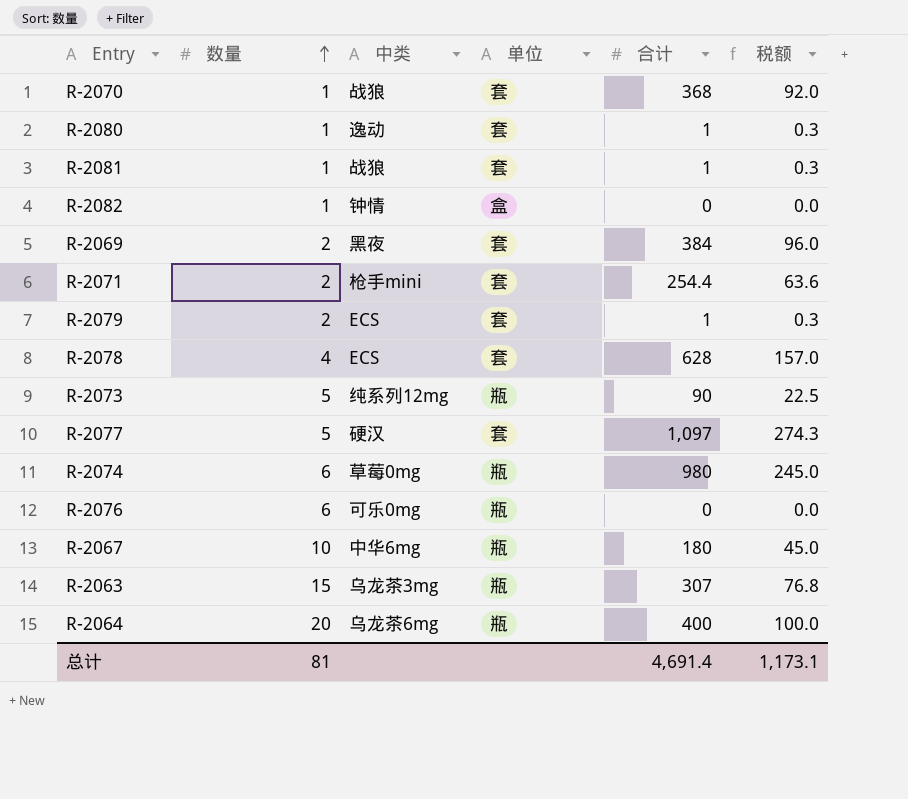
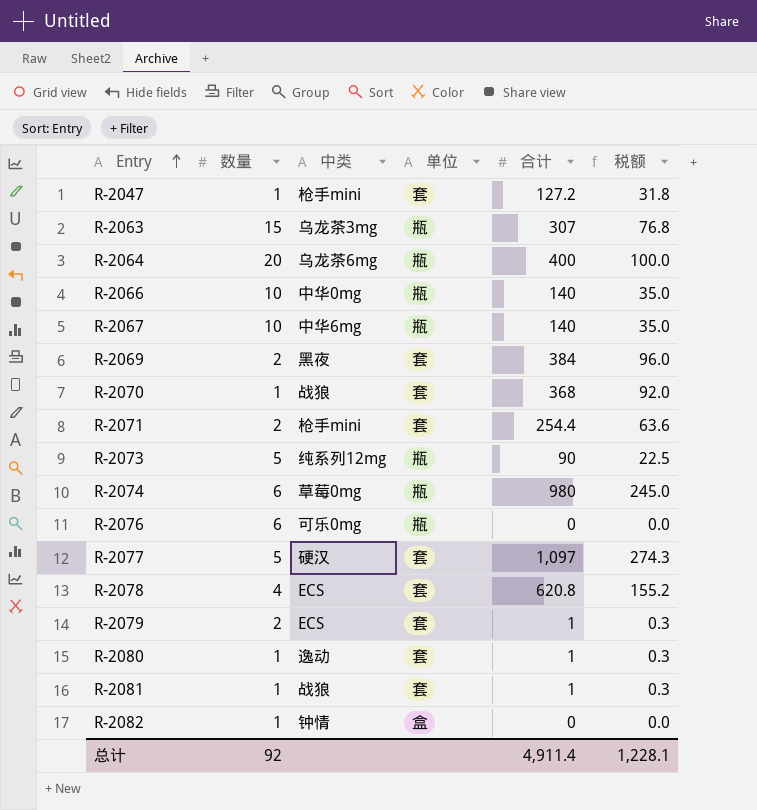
row order: 数量 ascending -> Entry ascending
row R-2047: none -> 1 | 枪手mini | 套 | 127.2 | 31.8
row R-2066: none -> 10 | 中华0mg | 瓶 | 140 | 35.0
R-2067 | 合计: 180 -> 140
R-2067 | 税额: 45.0 -> 35.0
R-2078 | 合计: 628 -> 620.8
R-2078 | 税额: 157.0 -> 155.2
总计 | 数量: 81 -> 92
总计 | 合计: 4,691.4 -> 4,911.4
总计 | 税额: 1,173.1 -> 1,228.1

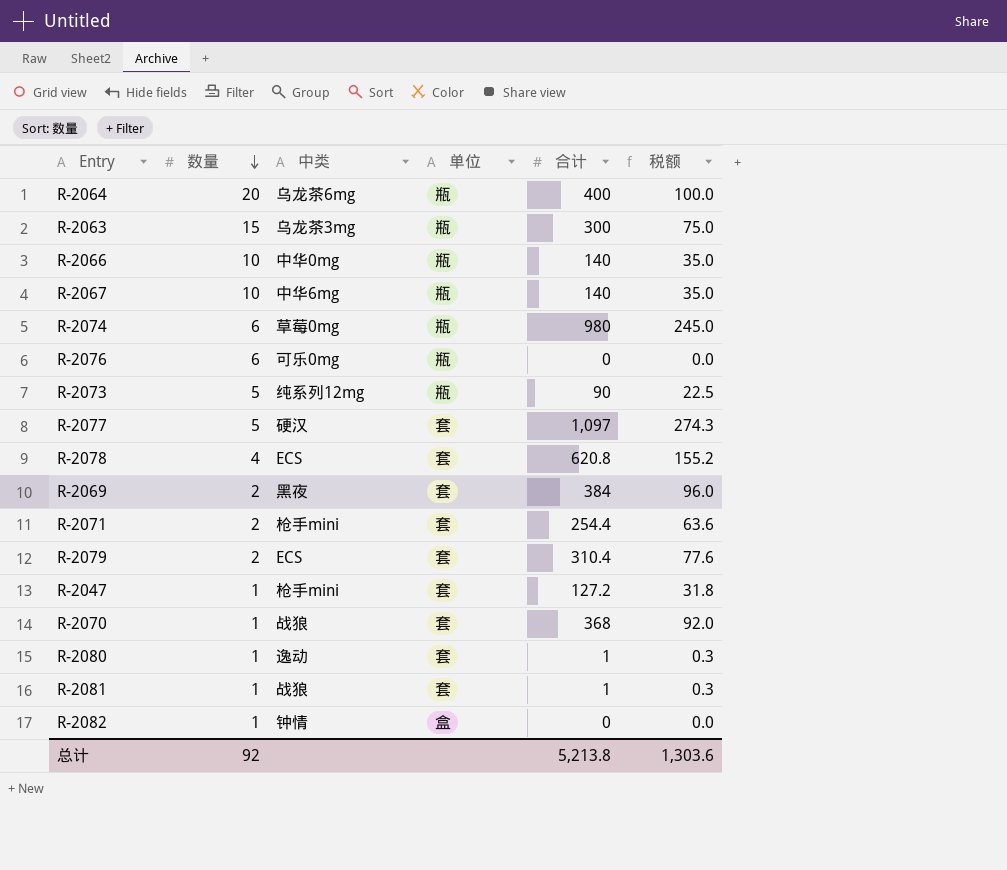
row order: Entry ascending -> 数量 descending
R-2063 | 合计: 307 -> 300
R-2063 | 税额: 76.8 -> 75.0
R-2079 | 合计: 1 -> 310.4
R-2079 | 税额: 0.3 -> 77.6
总计 | 合计: 4,911.4 -> 5,213.8
总计 | 税额: 1,228.1 -> 1,303.6

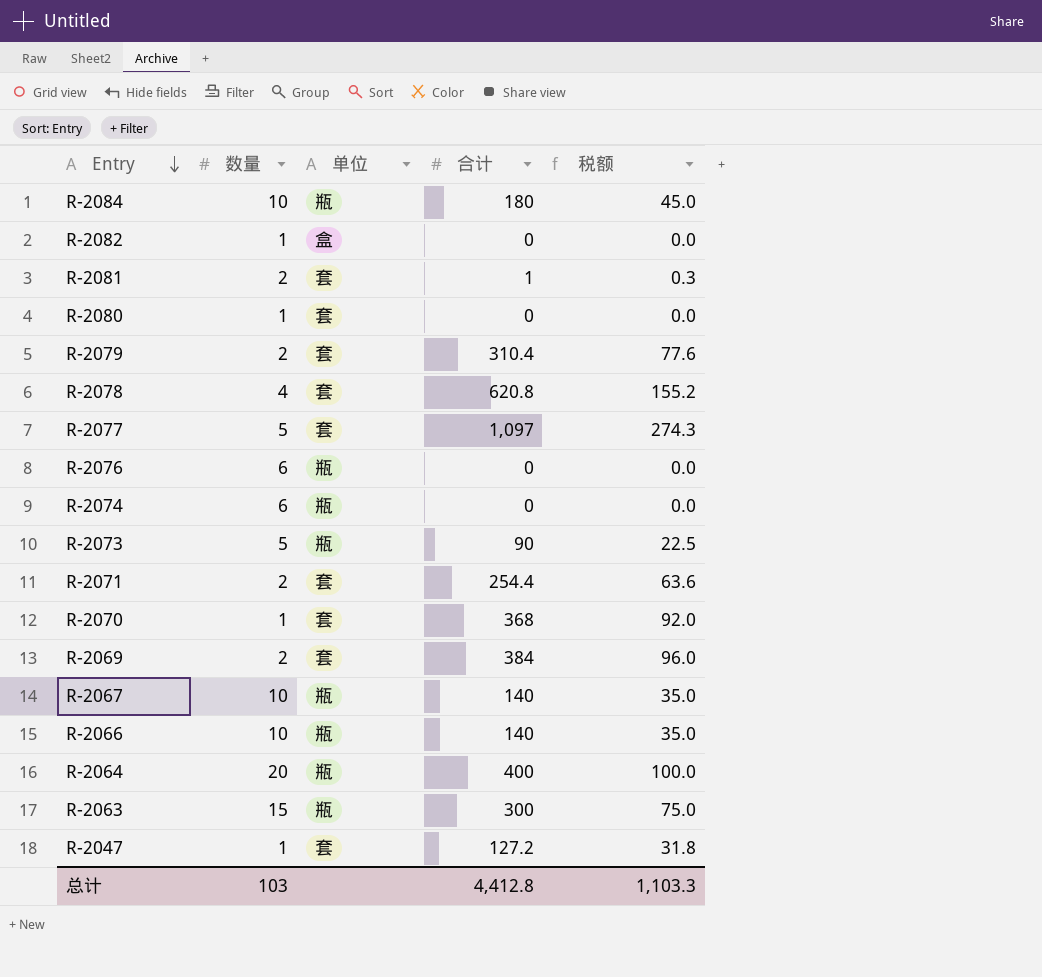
row order: 数量 descending -> Entry descending
column 中类 | position: 3 -> none
row R-2084: none -> 10 | 瓶 | 180 | 45.0
R-2081 | 数量: 1 -> 2
R-2080 | 合计: 1 -> 0
R-2080 | 税额: 0.3 -> 0.0
R-2074 | 合计: 980 -> 0
R-2074 | 税额: 245.0 -> 0.0
总计 | 数量: 92 -> 103
总计 | 合计: 5,213.8 -> 4,412.8
总计 | 税额: 1,303.6 -> 1,103.3

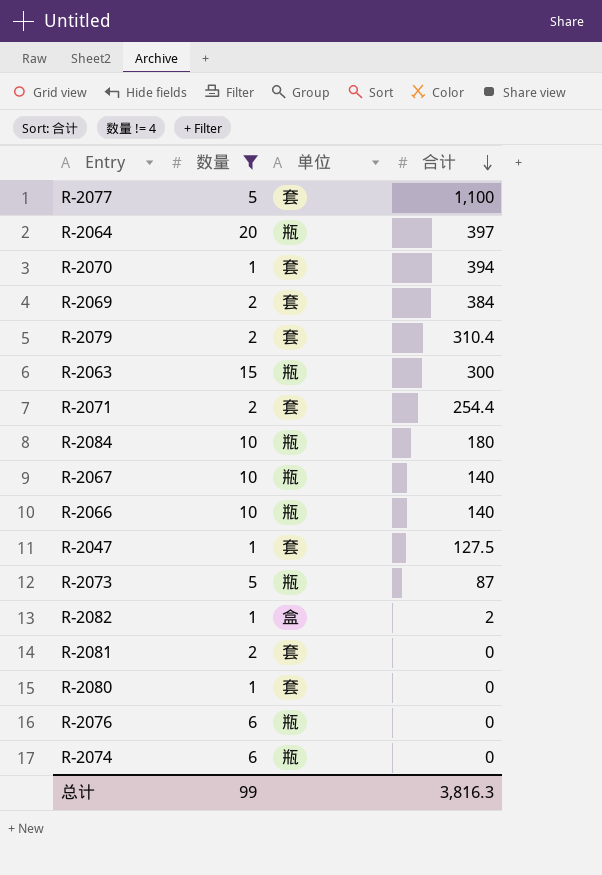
filter: none -> 数量 != 4
row order: Entry descending -> 合计 descending
column 税额 | formula: [合计] * 0.25 -> none
R-2077 | 合计: 1,097 -> 1,100
R-2064 | 合计: 400 -> 397
R-2070 | 合计: 368 -> 394
R-2047 | 合计: 127.2 -> 127.5
R-2073 | 合计: 90 -> 87
R-2082 | 合计: 0 -> 2
R-2081 | 合计: 1 -> 0
总计 | 数量: 103 -> 99
总计 | 合计: 4,412.8 -> 3,816.3

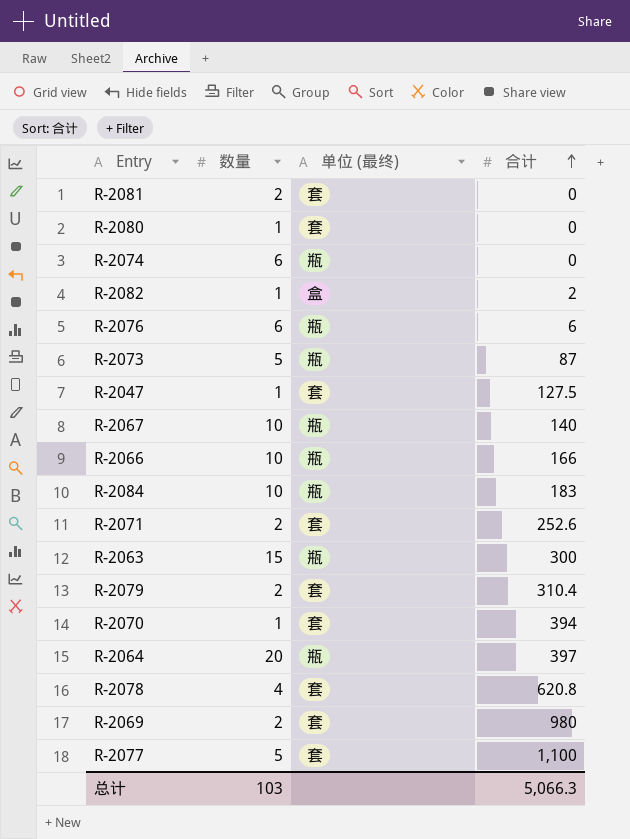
filter: 数量 != 4 -> none
row order: 合计 descending -> 合计 ascending
column name: 单位 -> 单位 (最终)
R-2076 | 合计: 0 -> 6
R-2066 | 合计: 140 -> 166
R-2084 | 合计: 180 -> 183
R-2071 | 合计: 254.4 -> 252.6
R-2069 | 合计: 384 -> 980
总计 | 数量: 99 -> 103
总计 | 合计: 3,816.3 -> 5,066.3

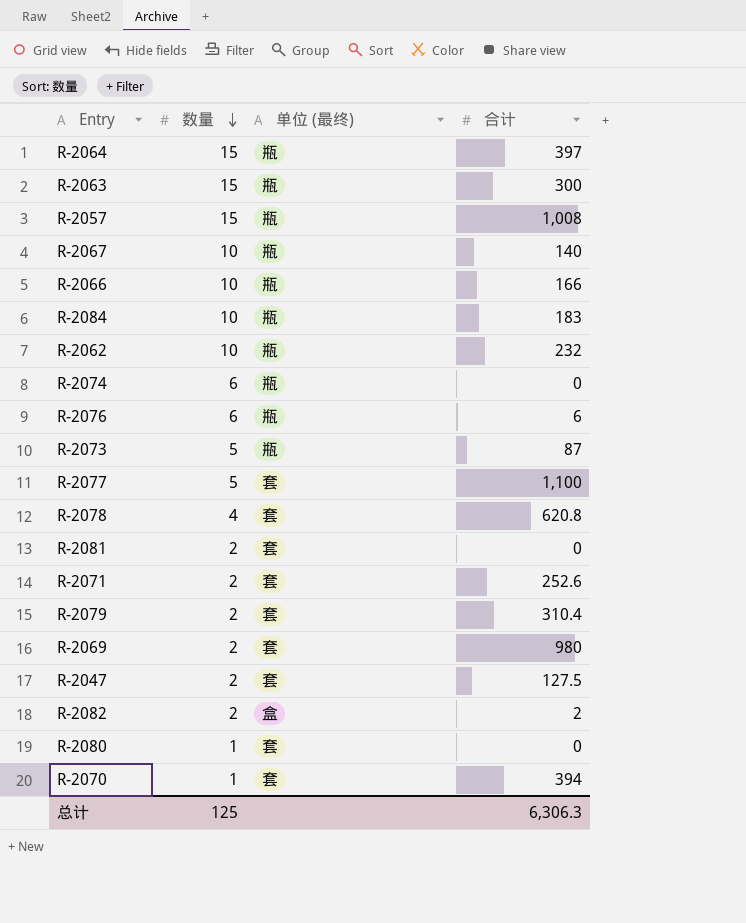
row order: 合计 ascending -> 数量 descending
R-2064 | 数量: 20 -> 15
row R-2057: none -> 15 | 瓶 | 1,008
row R-2062: none -> 10 | 瓶 | 232
R-2047 | 数量: 1 -> 2
R-2082 | 数量: 1 -> 2
总计 | 数量: 103 -> 125
总计 | 合计: 5,066.3 -> 6,306.3

